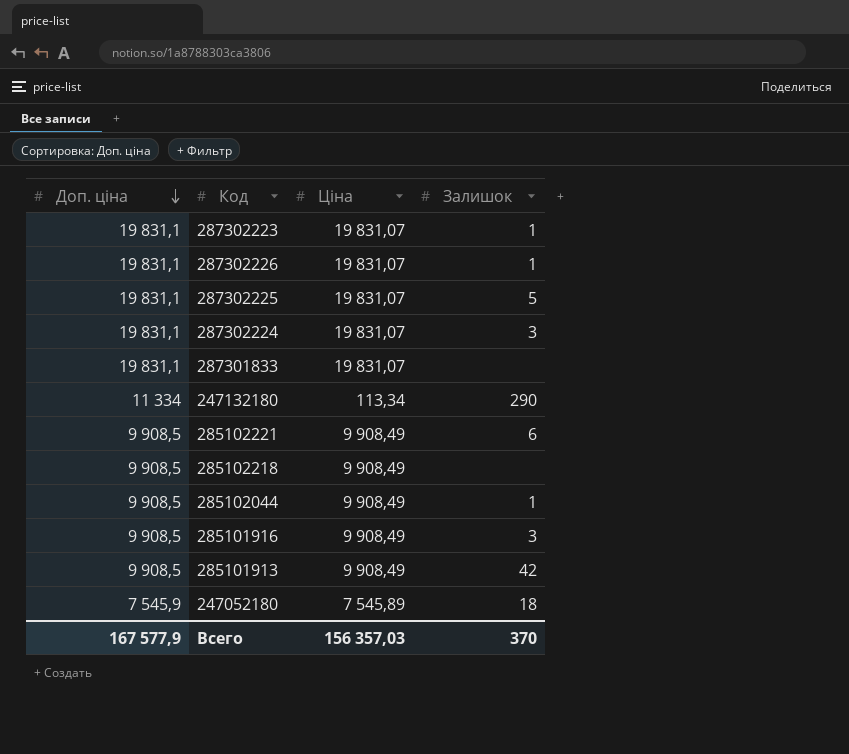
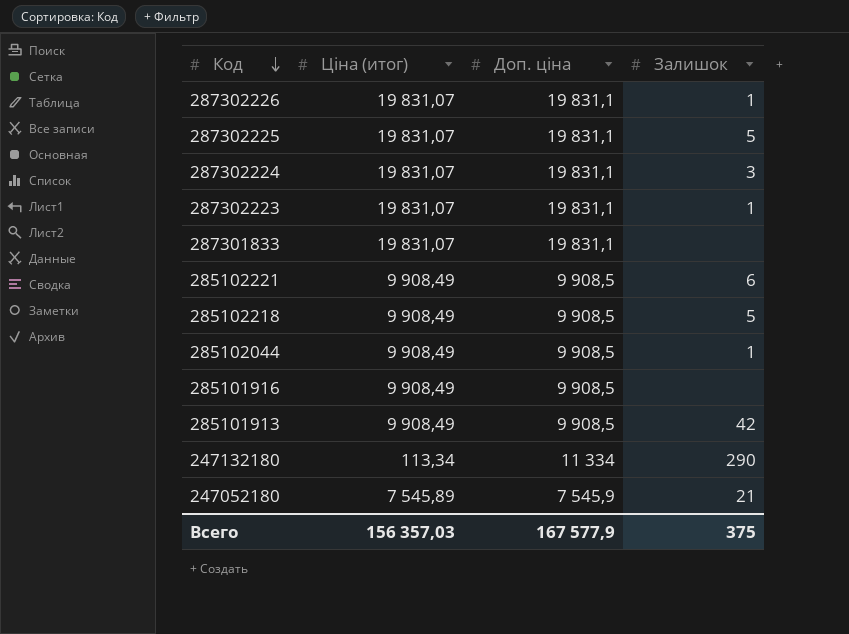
row order: Доп. ціна descending -> Код descending
column name: Ціна -> Ціна (итог)
column Доп. ціна | position: 1 -> 3
285102218 | Залишок: none -> 5
285101916 | Залишок: 3 -> none
247052180 | Залишок: 18 -> 21
Всего | Залишок: 370 -> 375

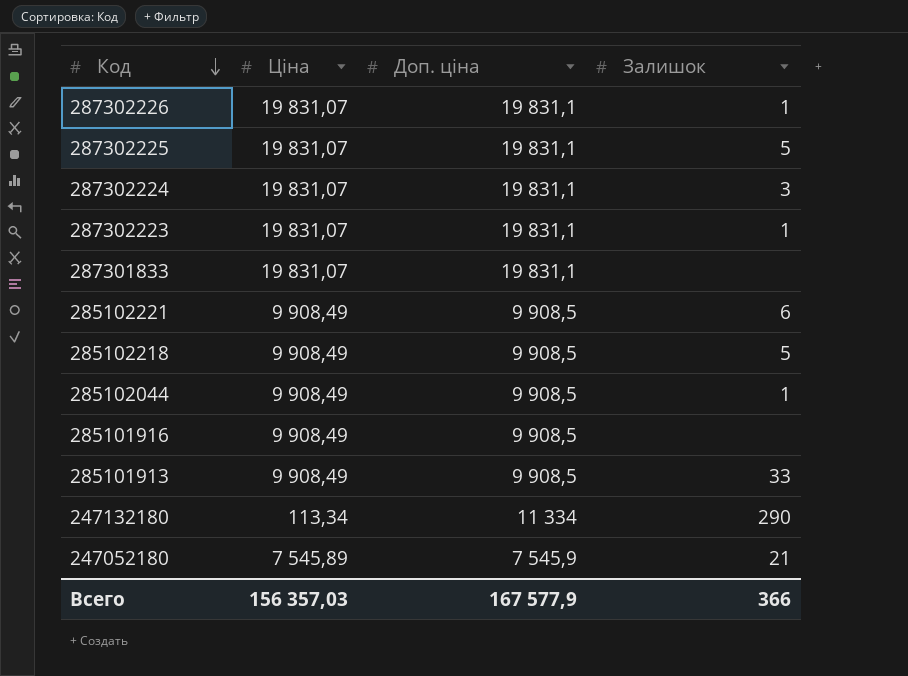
column name: Ціна (итог) -> Ціна
285101913 | Залишок: 42 -> 33
Всего | Залишок: 375 -> 366

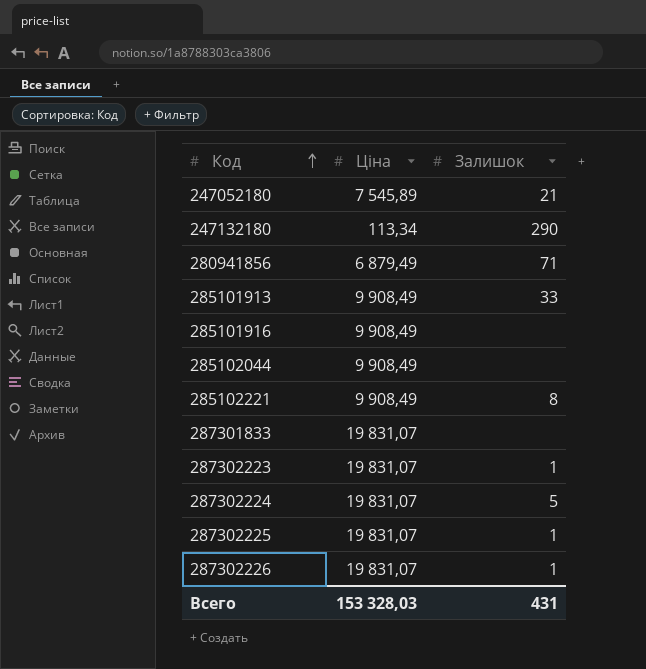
row order: Код descending -> Код ascending
column Доп. ціна | position: 3 -> none
row 285102218: 9 908,49 | 9 908,5 | 5 -> none
row 280941856: none -> 6 879,49 | 71
285102044 | Залишок: 1 -> none
285102221 | Залишок: 6 -> 8
287302224 | Залишок: 3 -> 5
287302225 | Залишок: 5 -> 1
Всего | Ціна: 156 357,03 -> 153 328,03
Всего | Залишок: 366 -> 431

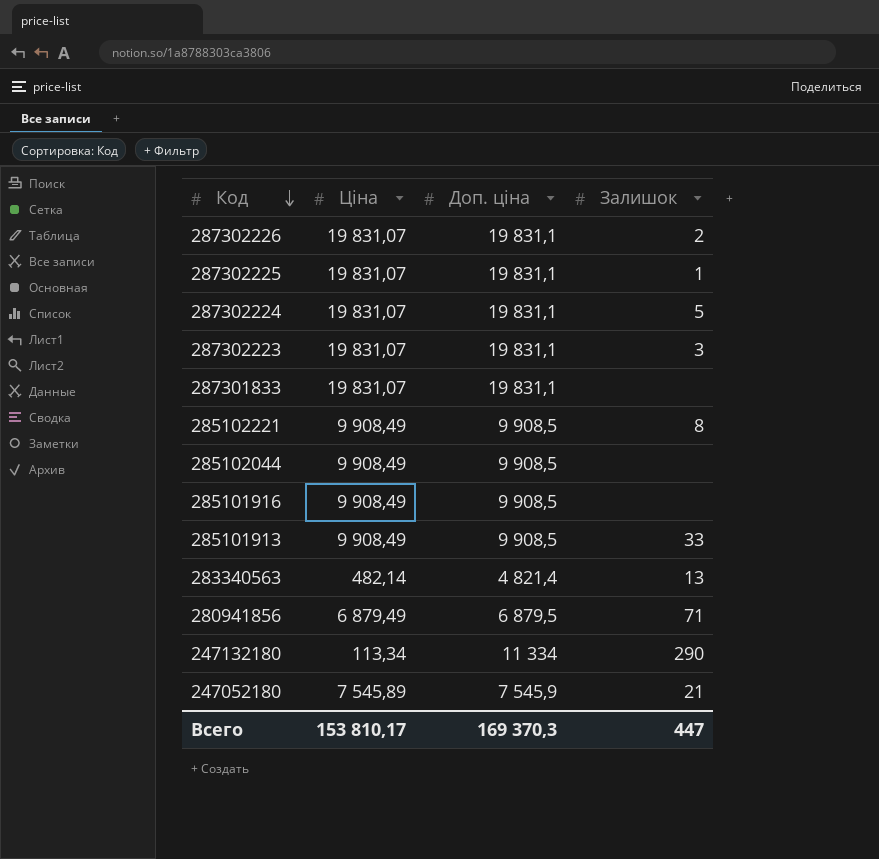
row order: Код ascending -> Код descending
column Доп. ціна | position: none -> 3
287302226 | Залишок: 1 -> 2
287302223 | Залишок: 1 -> 3
row 283340563: none -> 482,14 | 4 821,4 | 13
Всего | Ціна: 153 328,03 -> 153 810,17
Всего | Залишок: 431 -> 447

